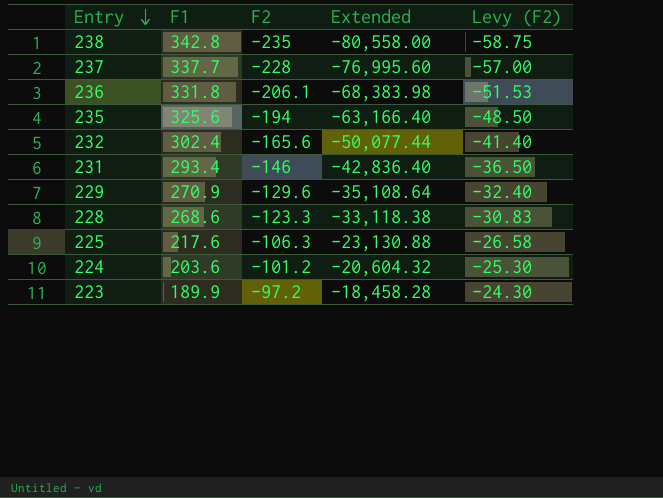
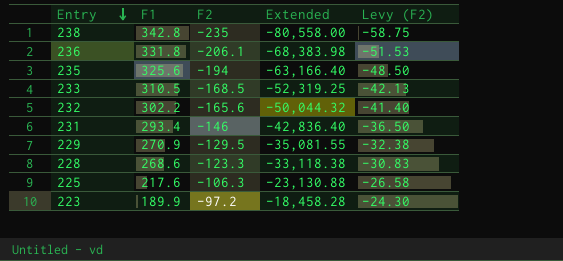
row 237: 337.7 | -228 | -76,995.60 | -57.00 -> none
row 224: 203.6 | -101.2 | -20,604.32 | -25.30 -> none
row 233: none -> 310.5 | -168.5 | -52,319.25 | -42.13
232 | F1: 302.4 -> 302.2
232 | Extended: -50,077.44 -> -50,044.32
229 | F2: -129.6 -> -129.5
229 | Extended: -35,108.64 -> -35,081.55
229 | Levy (F2): -32.40 -> -32.38

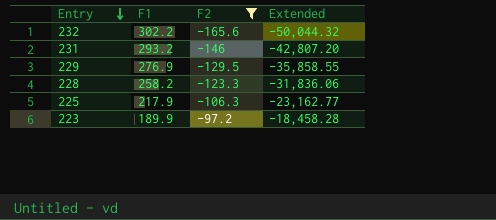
filter: none -> F2 >= -165.6
column Levy (F2) | formula: [F2] * 0.25 -> none
231 | F1: 293.4 -> 293.2
231 | Extended: -42,836.40 -> -42,807.20
229 | F1: 270.9 -> 276.9
229 | Extended: -35,081.55 -> -35,858.55
228 | F1: 268.6 -> 258.2
228 | Extended: -33,118.38 -> -31,836.06
225 | F1: 217.6 -> 217.9
225 | Extended: -23,130.88 -> -23,162.77

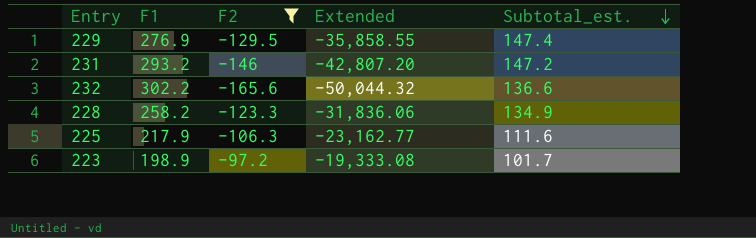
row order: Entry descending -> Subtotal_est. descending
column Subtotal_est. | formula: none -> [F1] + [F2]
223 | F1: 189.9 -> 198.9
223 | Extended: -18,458.28 -> -19,333.08

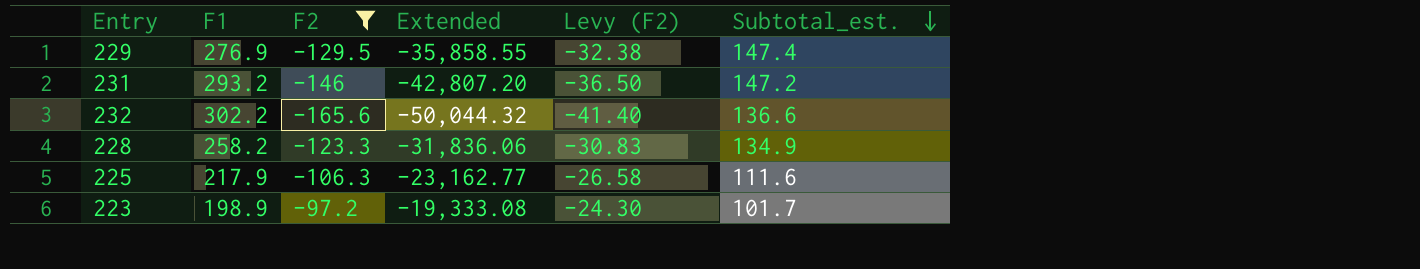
column Levy (F2) | formula: none -> [F2] * 0.25

